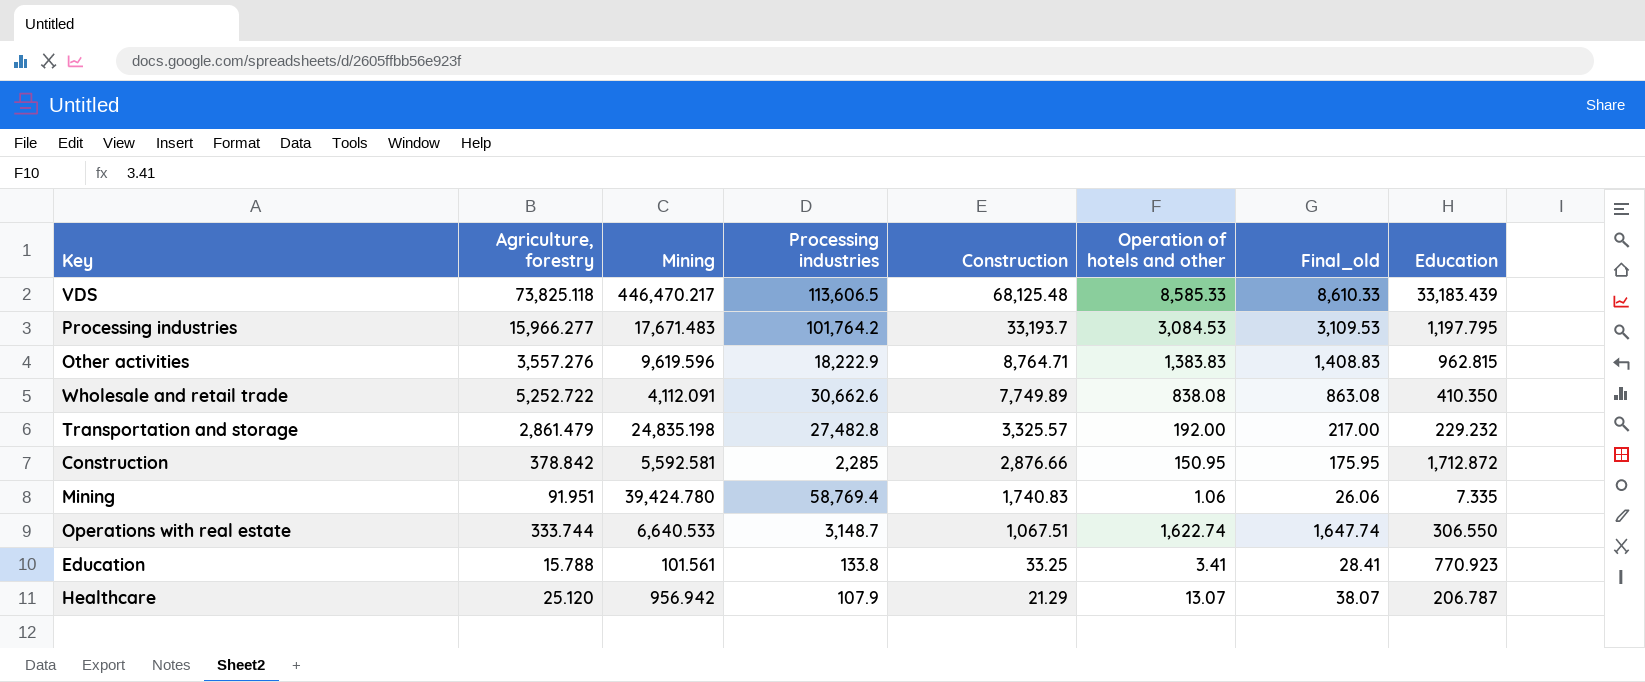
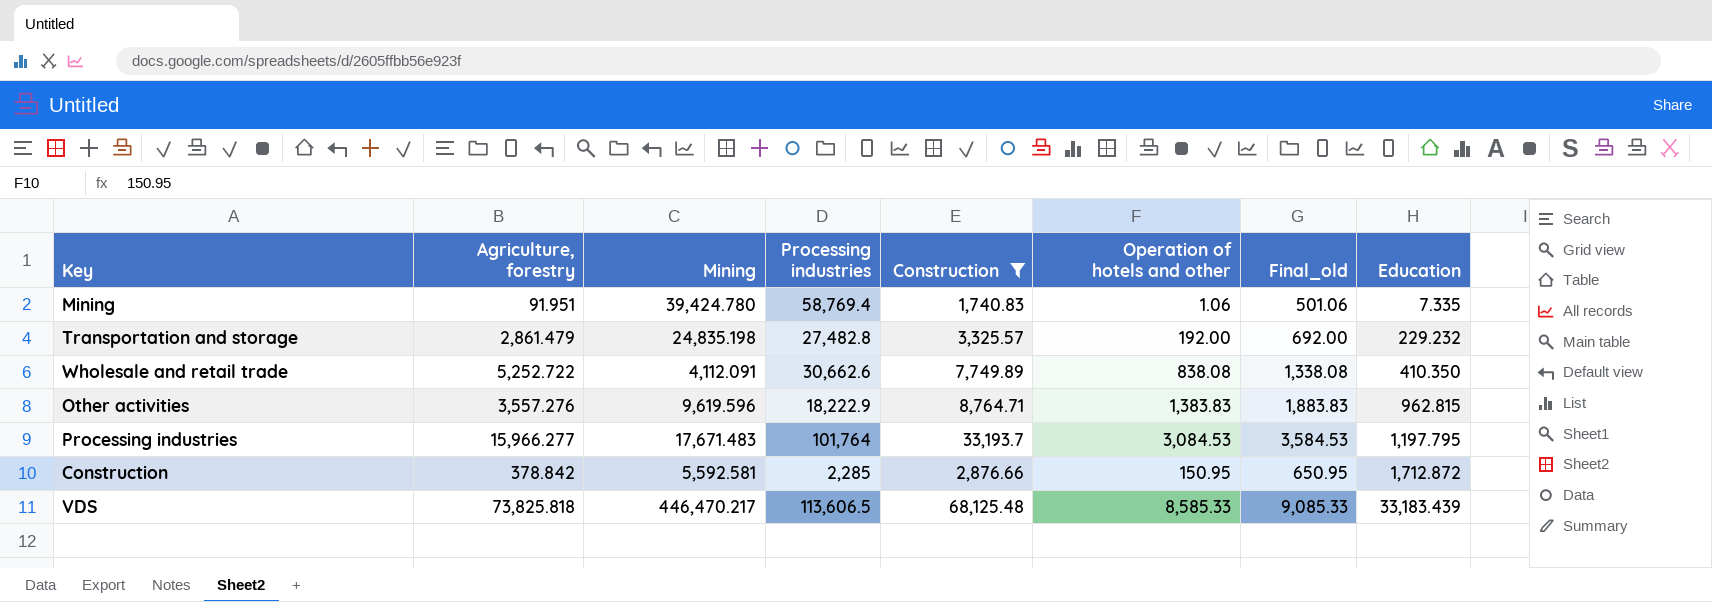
filter: none -> Construction >= 1,740.83
row order: Construction descending -> Education ascending
column Final_old | formula: [Operation of hotels and other] + 25 -> [Operation of hotels and other] + 500
Processing industries | Processing industries: 101,764.2 -> 101,764
VDS | Agriculture, forestry: 73,825.118 -> 73,825.818

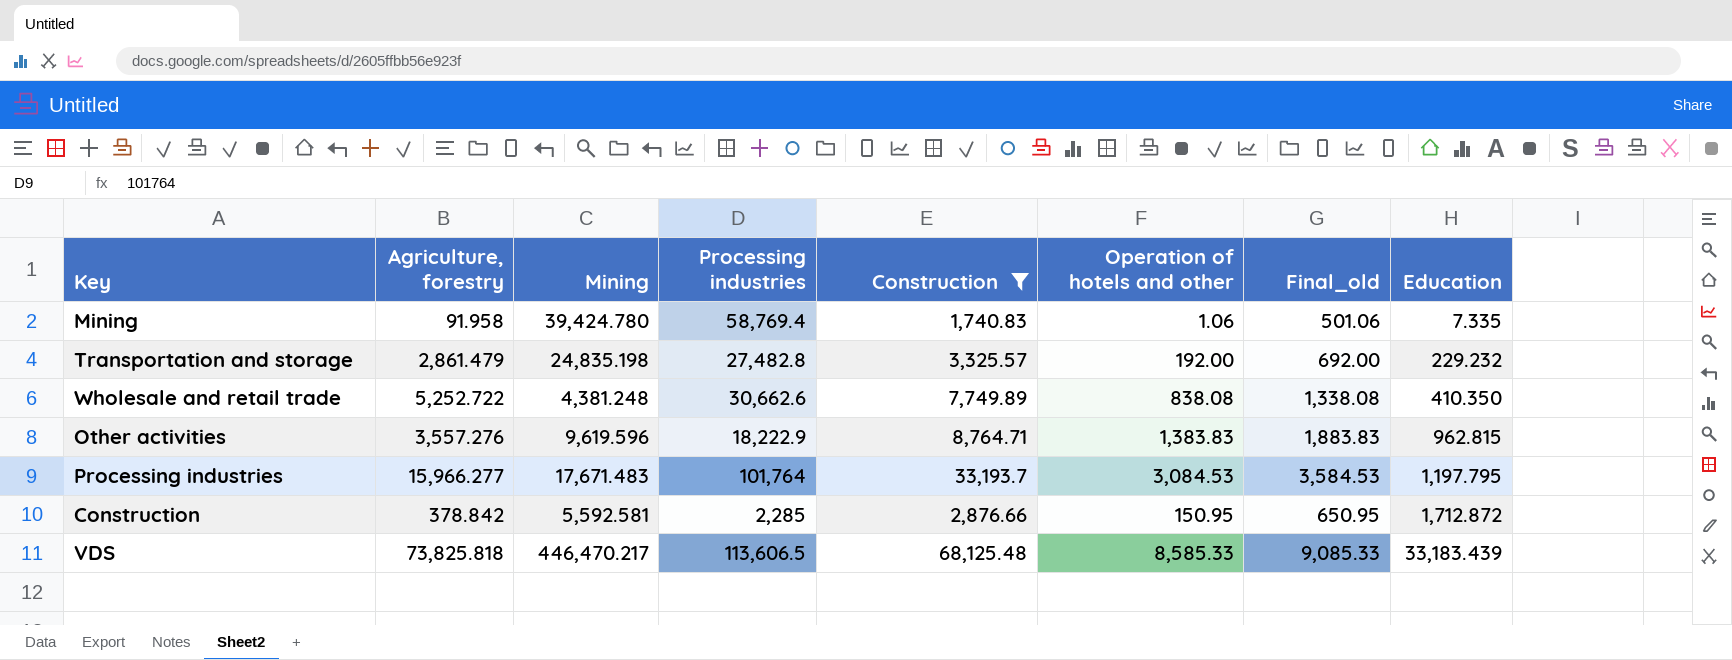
Mining | Agriculture, forestry: 91.951 -> 91.958
Wholesale and retail trade | Mining: 4,112.091 -> 4,381.248

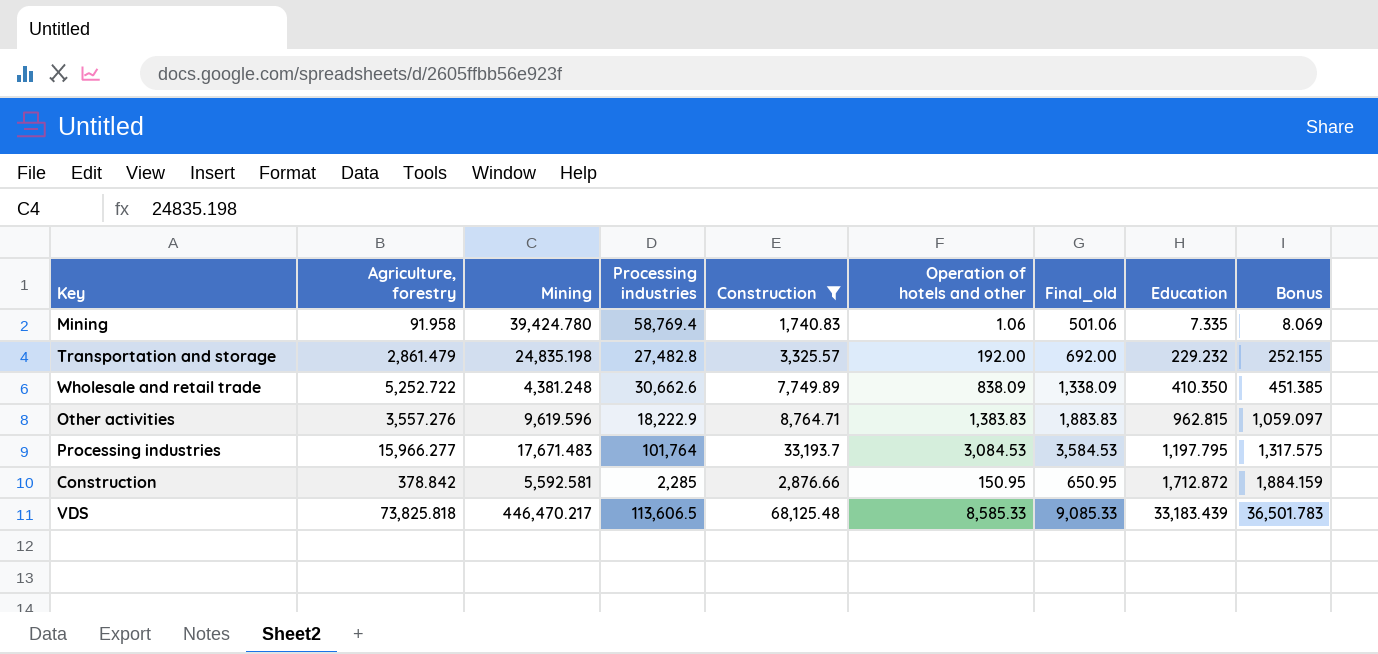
column Bonus | formula: none -> [Education] * 1.1
Wholesale and retail trade | Operation of hotels and other: 838.08 -> 838.09
Wholesale and retail trade | Final_old: 1,338.08 -> 1,338.09

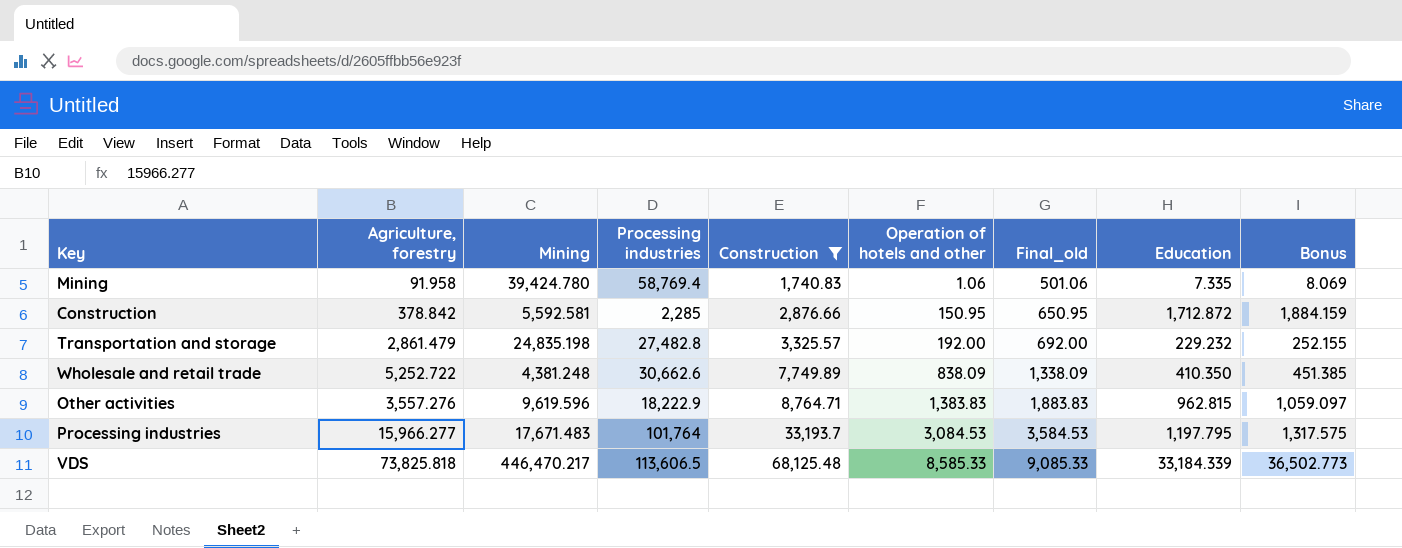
row order: Education ascending -> Construction ascending
VDS | Education: 33,183.439 -> 33,184.339
VDS | Bonus: 36,501.783 -> 36,502.773

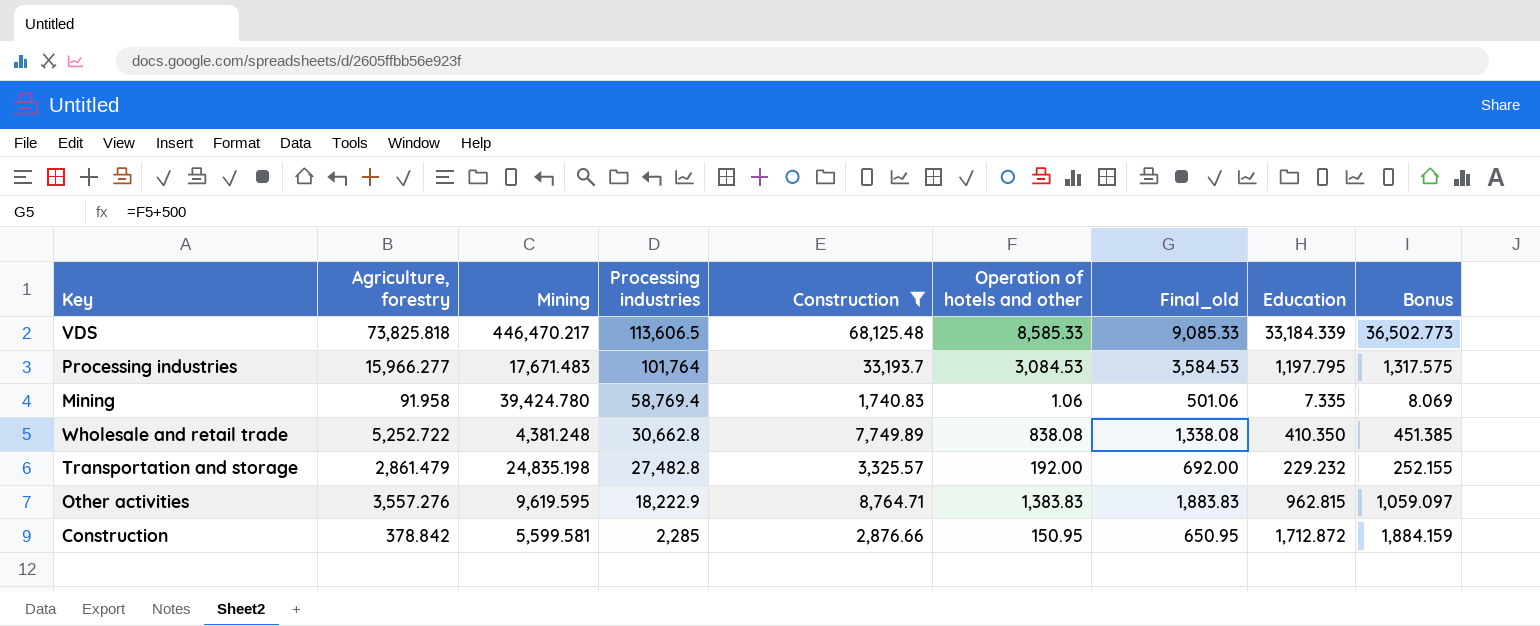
row order: Construction ascending -> Processing industries descending
Wholesale and retail trade | Processing industries: 30,662.6 -> 30,662.8
Wholesale and retail trade | Operation of hotels and other: 838.09 -> 838.08
Wholesale and retail trade | Final_old: 1,338.09 -> 1,338.08
Other activities | Mining: 9,619.596 -> 9,619.595
Construction | Mining: 5,592.581 -> 5,599.581

